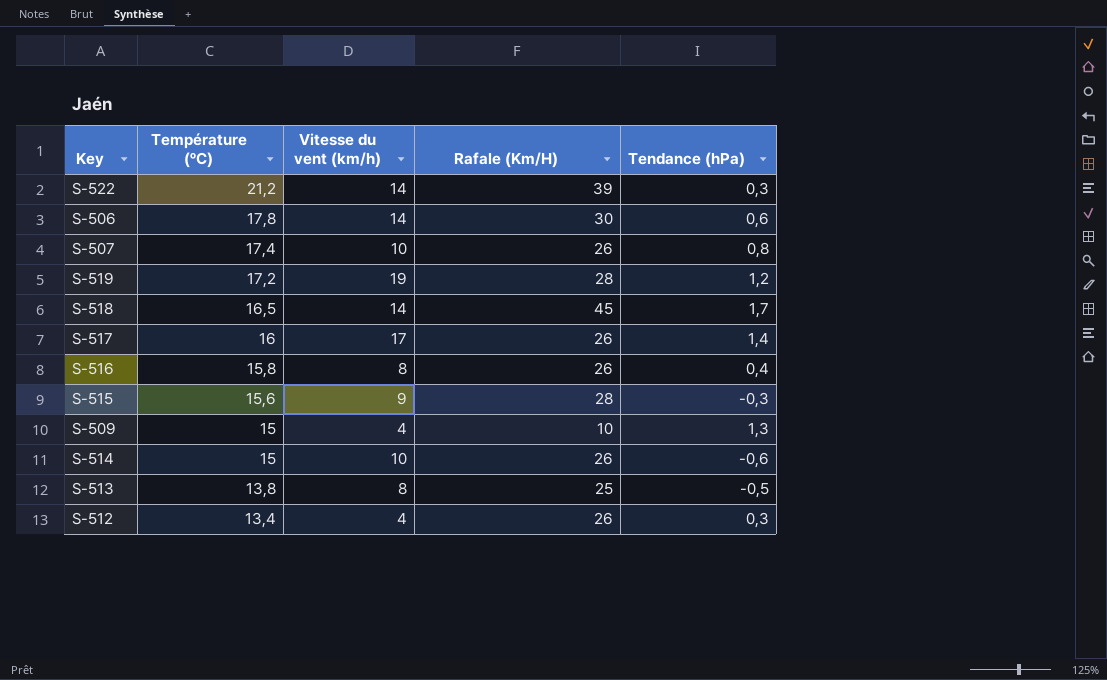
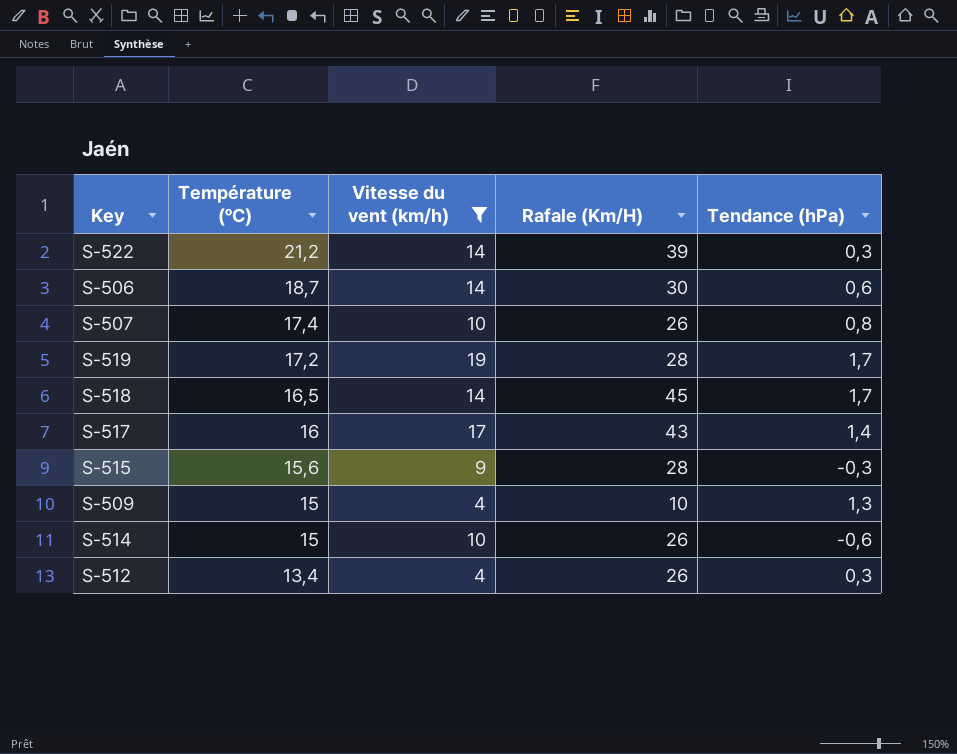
filter: none -> Vitesse du vent (km/h) != 8
S-506 | Température (ºC): 17,8 -> 18,7
S-519 | Tendance (hPa): 1,2 -> 1,7
S-517 | Rafale (Km/H): 26 -> 43

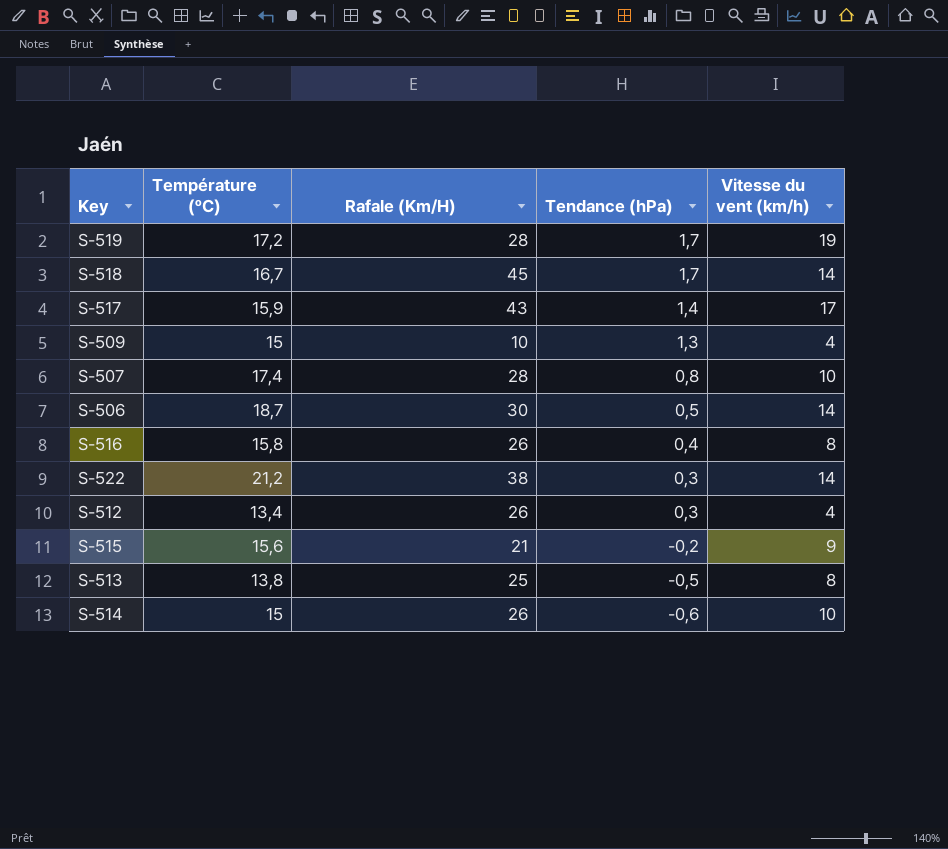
filter: Vitesse du vent (km/h) != 8 -> none
row order: Température (ºC) descending -> Tendance (hPa) descending
column Vitesse du vent (km/h) | position: 3 -> 5
S-518 | Température (ºC): 16,5 -> 16,7
S-517 | Température (ºC): 16 -> 15,9
S-507 | Rafale (Km/H): 26 -> 28
S-506 | Tendance (hPa): 0,6 -> 0,5
S-522 | Rafale (Km/H): 39 -> 38
S-515 | Rafale (Km/H): 28 -> 21
S-515 | Tendance (hPa): -0,3 -> -0,2

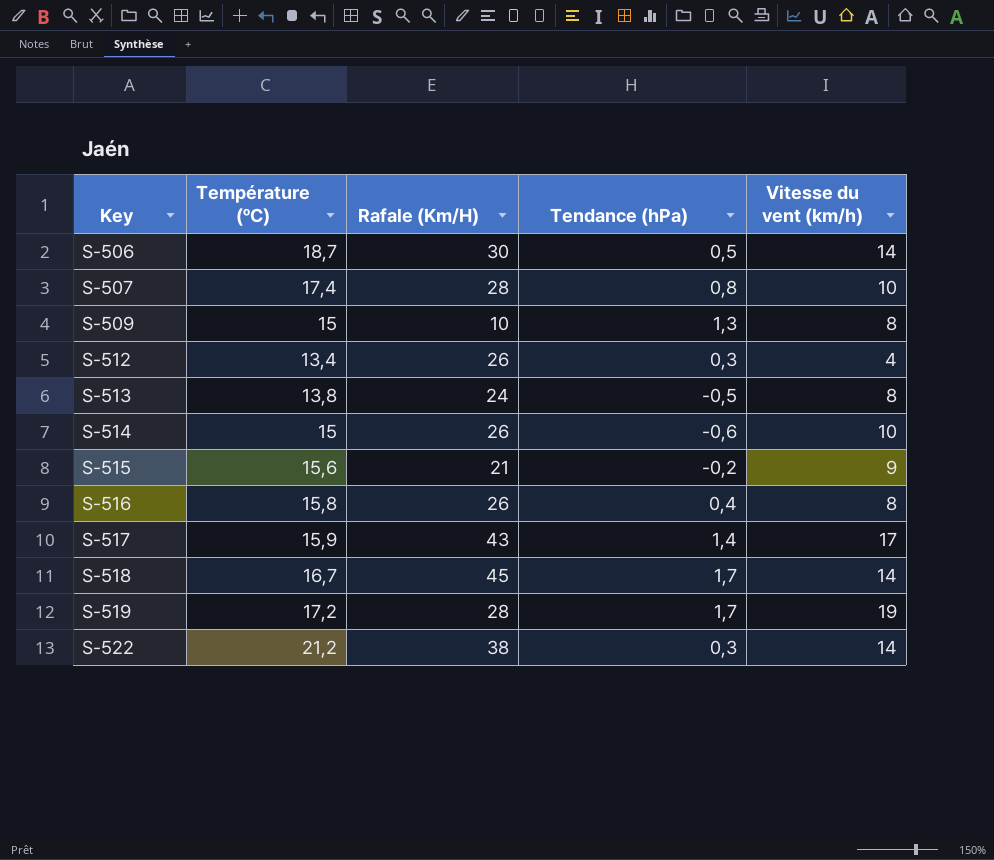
row order: Tendance (hPa) descending -> Key ascending
S-509 | Vitesse du vent (km/h): 4 -> 8
S-513 | Rafale (Km/H): 25 -> 24

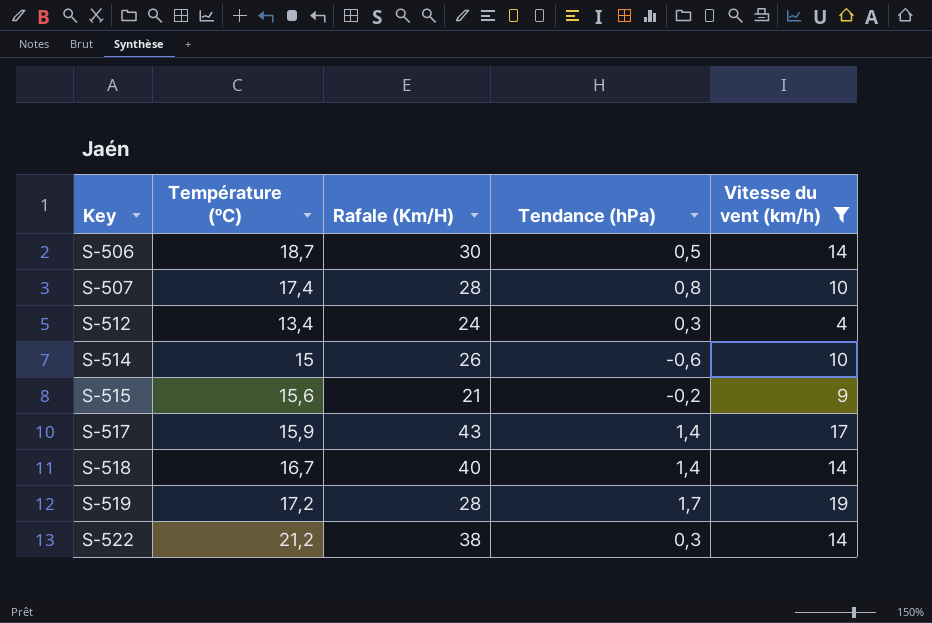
filter: none -> Vitesse du vent (km/h) != 8
S-512 | Rafale (Km/H): 26 -> 24
S-518 | Rafale (Km/H): 45 -> 40
S-518 | Tendance (hPa): 1,7 -> 1,4

